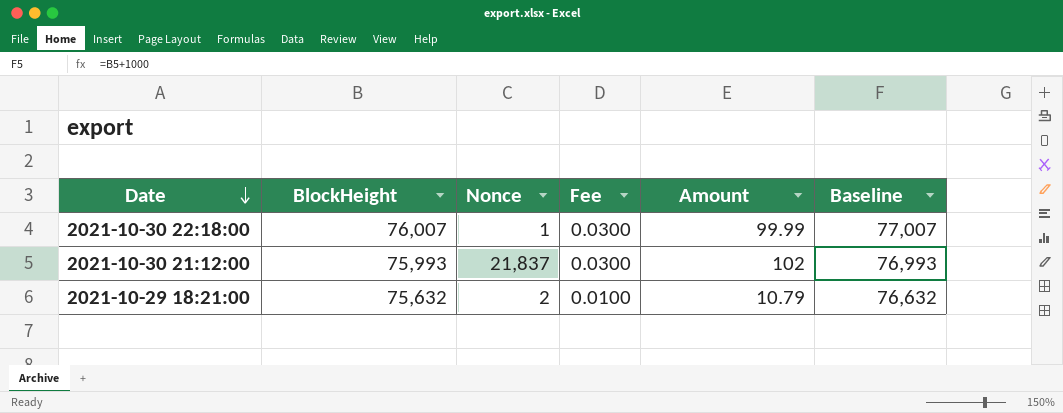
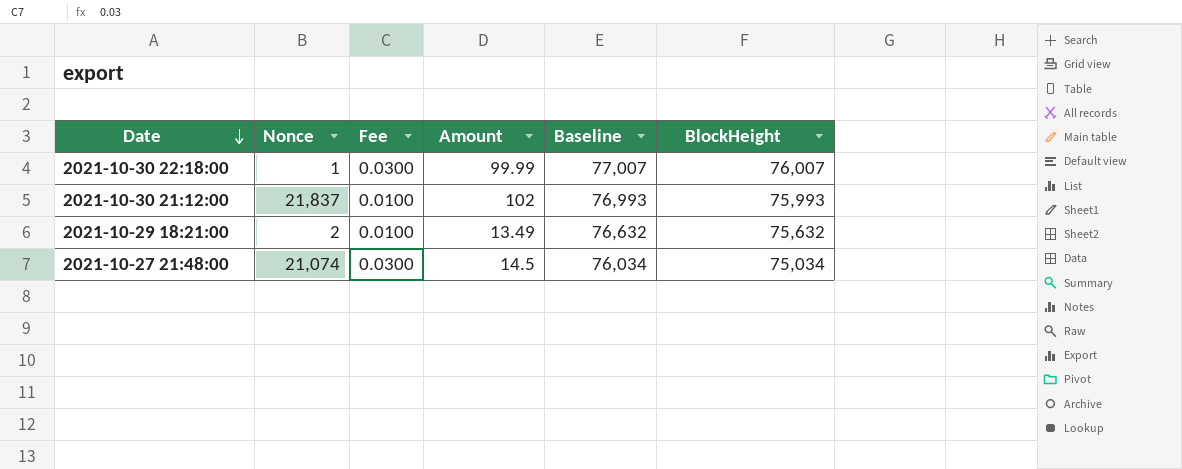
column BlockHeight | position: 2 -> 6
2021-10-30 21:12:00 | Fee: 0.0300 -> 0.0100
2021-10-29 18:21:00 | Amount: 10.79 -> 13.49
row 2021-10-27 21:48:00: none -> 21,074 | 0.0300 | 14.5 | 76,034 | 75,034

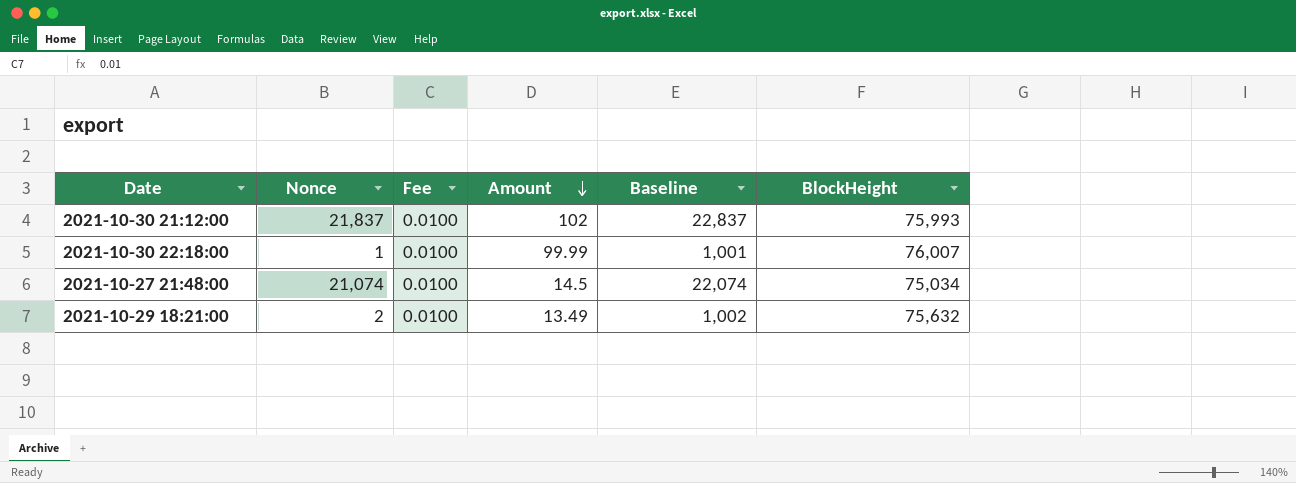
row order: Date descending -> Amount descending
column Baseline | formula: [BlockHeight] + 1000 -> [Nonce] + 1000
2021-10-30 22:18:00 | Fee: 0.0300 -> 0.0100
2021-10-27 21:48:00 | Fee: 0.0300 -> 0.0100

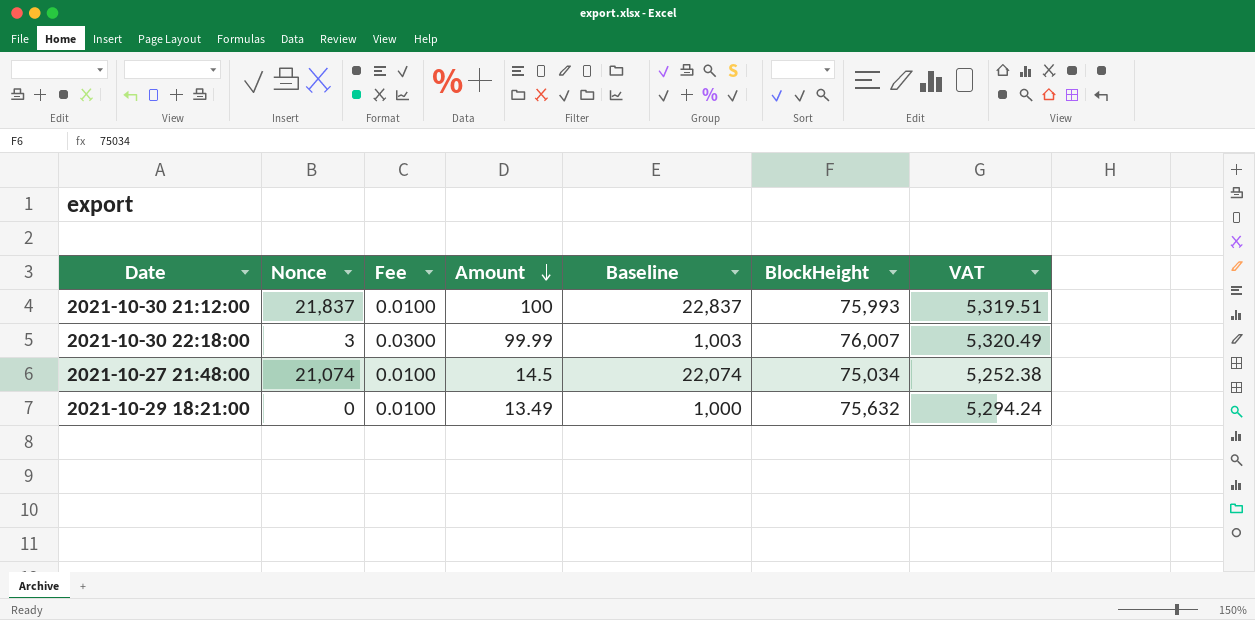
column VAT | formula: none -> [BlockHeight] * 0.07
2021-10-30 21:12:00 | Amount: 102 -> 100
2021-10-30 22:18:00 | Nonce: 1 -> 3
2021-10-30 22:18:00 | Fee: 0.0100 -> 0.0300
2021-10-30 22:18:00 | Baseline: 1,001 -> 1,003
2021-10-29 18:21:00 | Nonce: 2 -> 0
2021-10-29 18:21:00 | Baseline: 1,002 -> 1,000

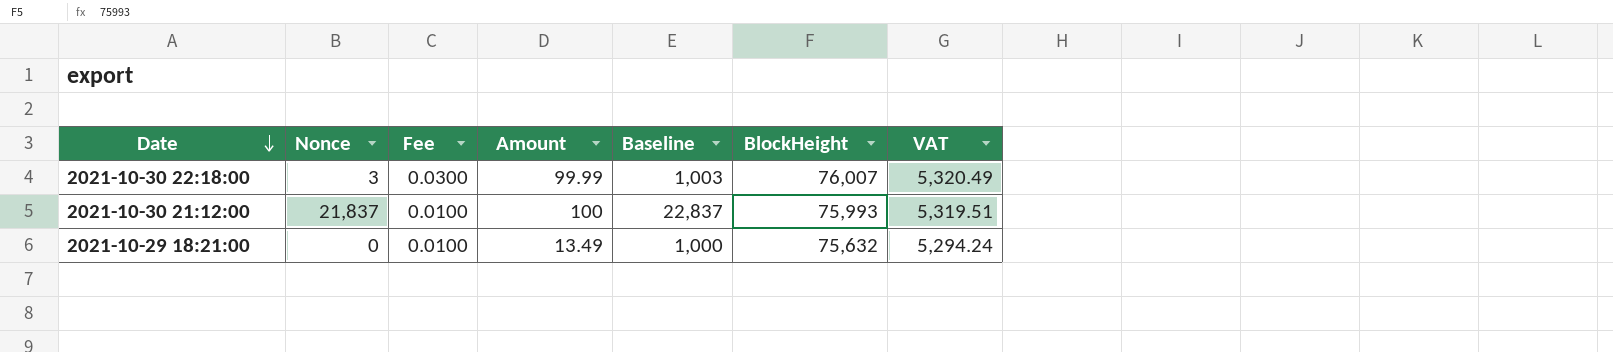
row order: Amount descending -> Date descending
row 2021-10-27 21:48:00: 21,074 | 0.0100 | 14.5 | 22,074 | 75,034 | 5,252.38 -> none

